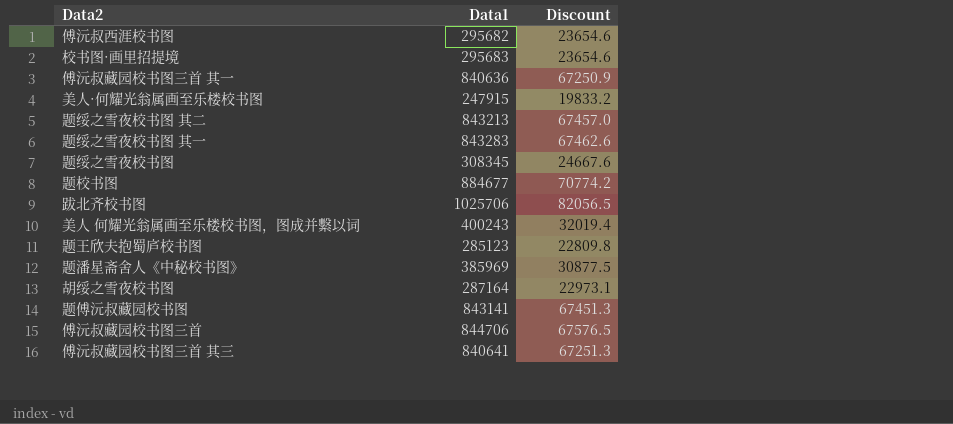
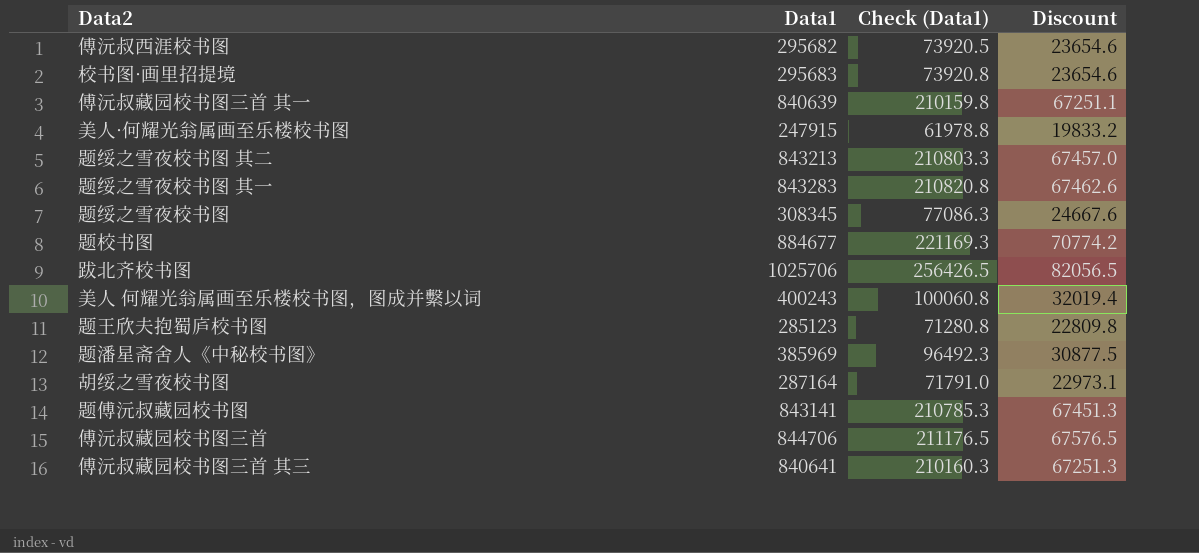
column Check (Data1) | formula: none -> [Data1] * 0.25
傅沅叔藏园校书图三首 其一 | Data1: 840636 -> 840639
傅沅叔藏园校书图三首 其一 | Discount: 67250.9 -> 67251.1

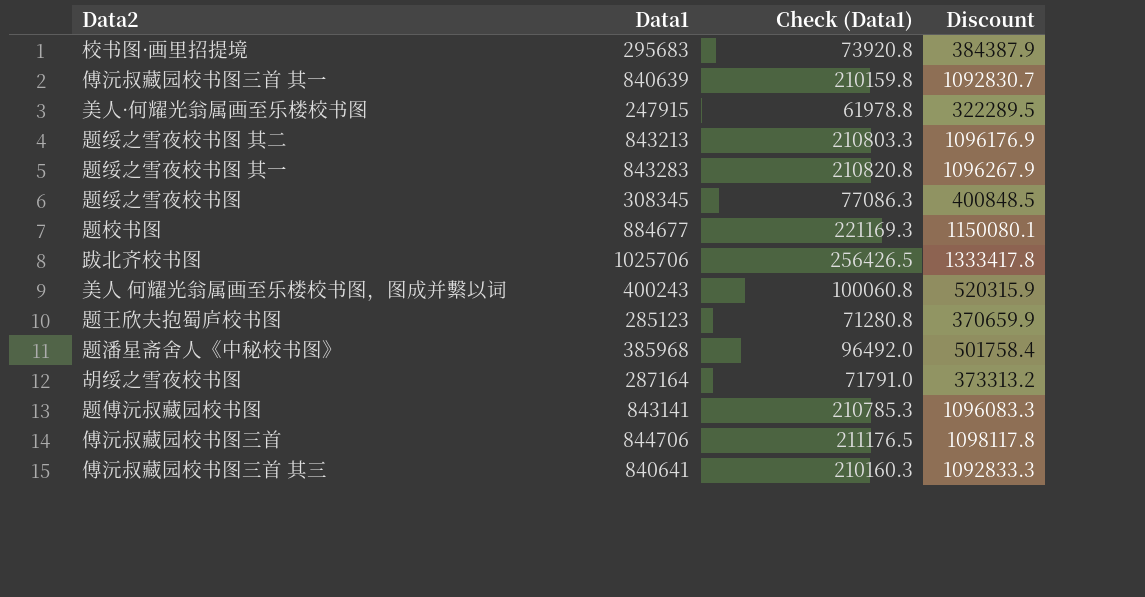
column Discount | formula: [Data1] * 0.08 -> [Data1] * 1.3
row 傅沅叔西涯校书图: 295682 | 73920.5 | 23654.6 -> none
题潘星斋舍人《中秘校书图》 | Data1: 385969 -> 385968
题潘星斋舍人《中秘校书图》 | Check (Data1): 96492.3 -> 96492.0

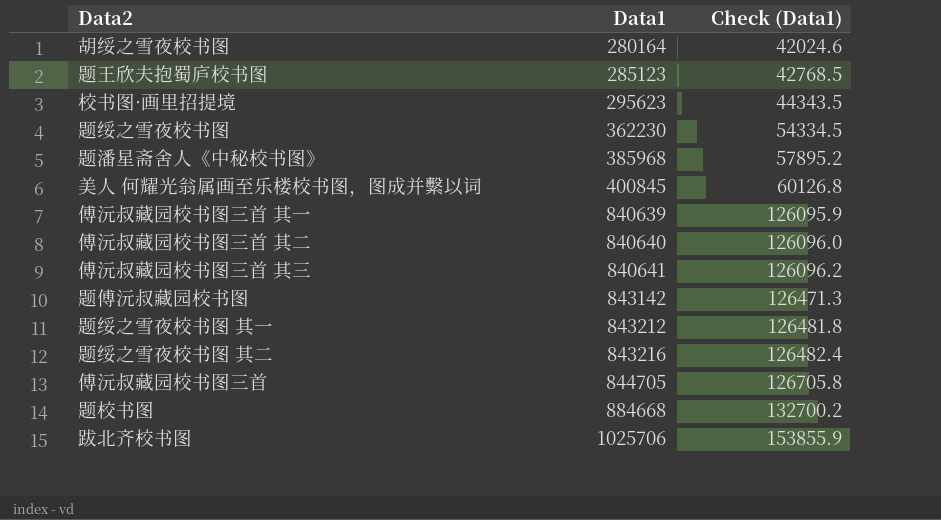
row order: none -> Data1 ascending
column Discount | formula: [Data1] * 1.3 -> none
column Check (Data1) | formula: [Data1] * 0.25 -> [Data1] * 0.15
row 美人·何耀光翁属画至乐楼校书图: 247915 | 61978.8 | 322289.5 -> none
胡绥之雪夜校书图 | Data1: 287164 -> 280164
校书图·画里招提境 | Data1: 295683 -> 295623
题绥之雪夜校书图 | Data1: 308345 -> 362230
美人 何耀光翁属画至乐楼校书图，图成并繫以词 | Data1: 400243 -> 400845
row 傅沅叔藏园校书图三首 其二: none -> 840640 | 126096.0
题傅沅叔藏园校书图 | Data1: 843141 -> 843142
题绥之雪夜校书图 其一 | Data1: 843283 -> 843212
题绥之雪夜校书图 其二 | Data1: 843213 -> 843216
傅沅叔藏园校书图三首 | Data1: 844706 -> 844705
题校书图 | Data1: 884677 -> 884668

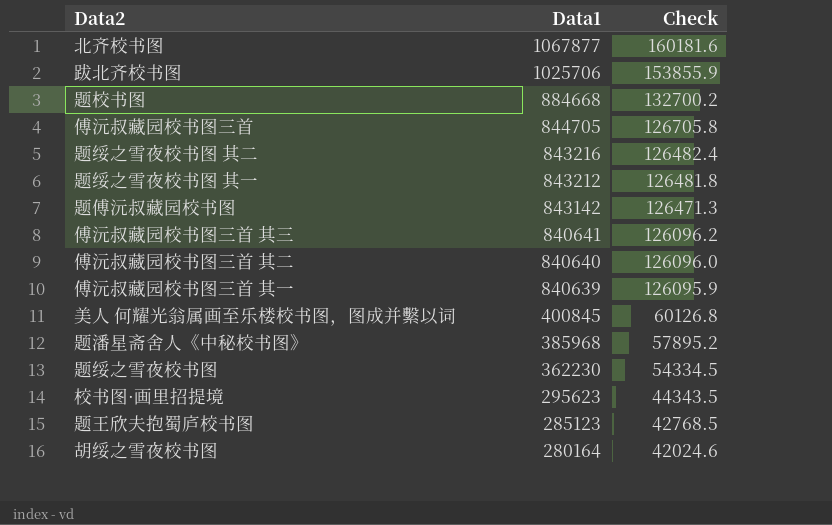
row order: Data1 ascending -> Data1 descending
column name: Check (Data1) -> Check
row 北齐校书图: none -> 1067877 | 160181.6

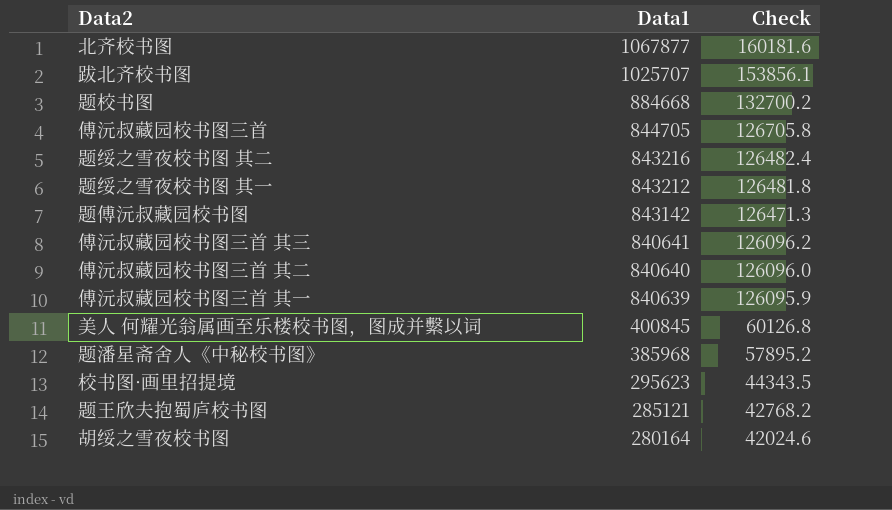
row 题绥之雪夜校书图: 362230 | 54334.5 -> none
跋北齐校书图 | Data1: 1025706 -> 1025707
跋北齐校书图 | Check: 153855.9 -> 153856.1
题王欣夫抱蜀庐校书图 | Data1: 285123 -> 285121
题王欣夫抱蜀庐校书图 | Check: 42768.5 -> 42768.2

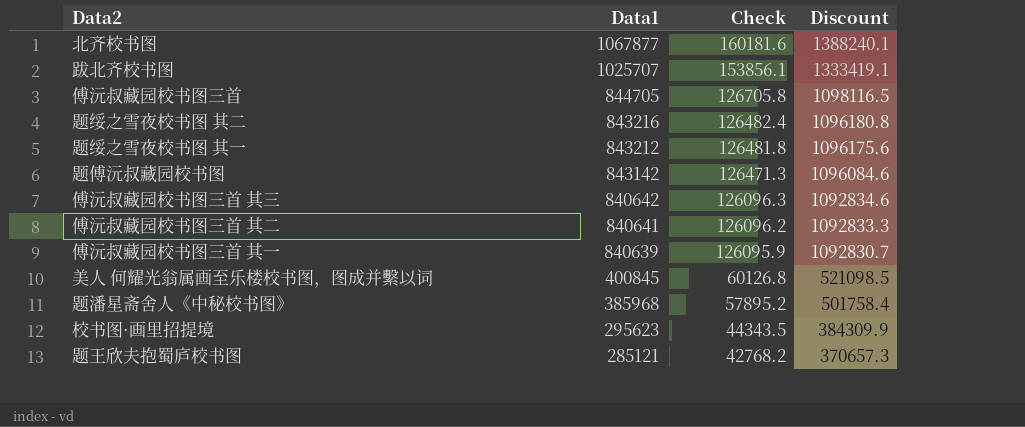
column Discount | formula: none -> [Data1] * 1.3
row 题校书图: 884668 | 132700.2 -> none
row 胡绥之雪夜校书图: 280164 | 42024.6 -> none
傅沅叔藏园校书图三首 其三 | Data1: 840641 -> 840642
傅沅叔藏园校书图三首 其三 | Check: 126096.2 -> 126096.3
傅沅叔藏园校书图三首 其二 | Data1: 840640 -> 840641
傅沅叔藏园校书图三首 其二 | Check: 126096.0 -> 126096.2

